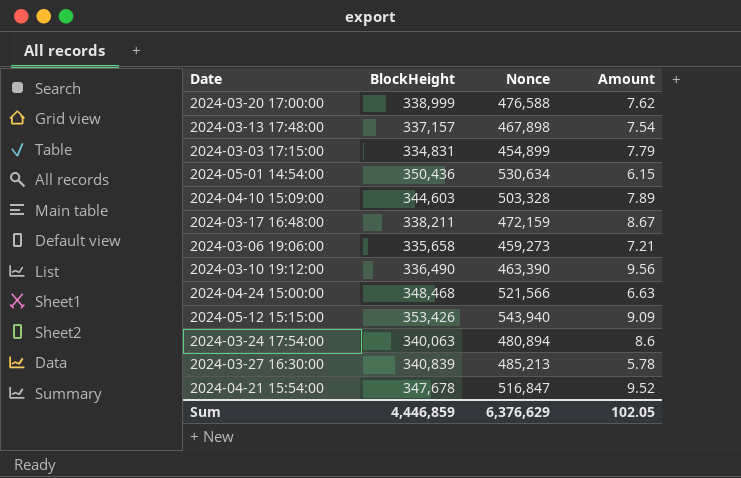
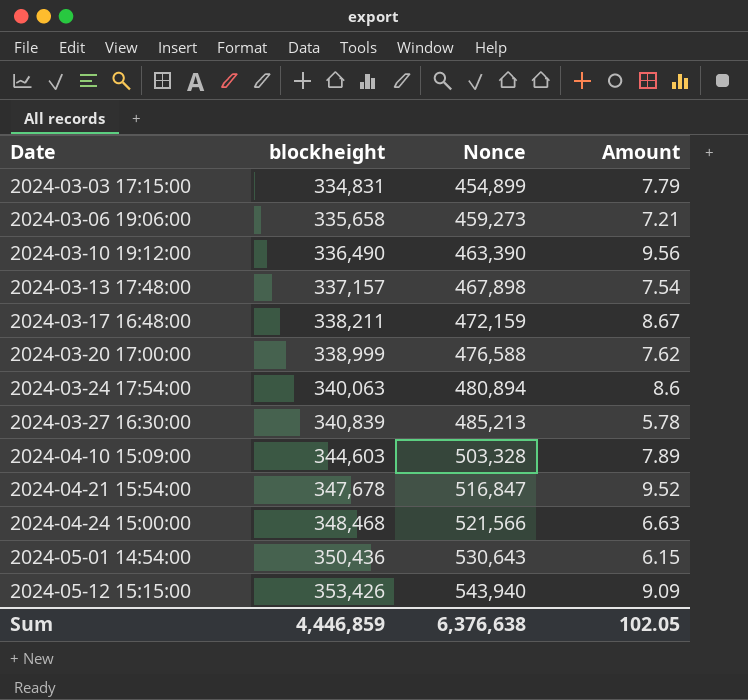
row order: none -> Date ascending
column name: BlockHeight -> blockheight
2024-05-01 14:54:00 | Nonce: 530,634 -> 530,643
Sum | Nonce: 6,376,629 -> 6,376,638

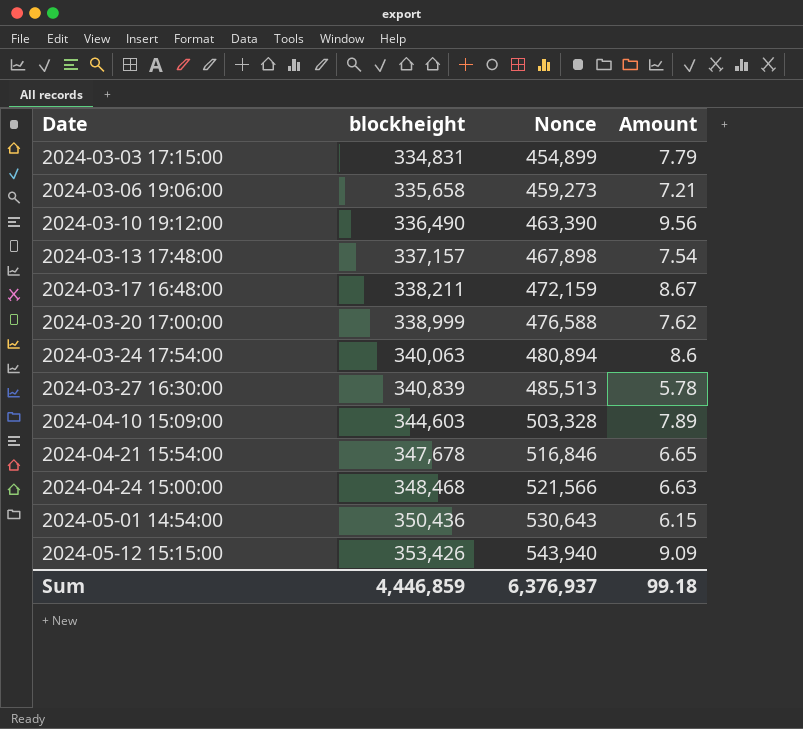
2024-03-27 16:30:00 | Nonce: 485,213 -> 485,513
2024-04-21 15:54:00 | Nonce: 516,847 -> 516,846
2024-04-21 15:54:00 | Amount: 9.52 -> 6.65
Sum | Nonce: 6,376,638 -> 6,376,937
Sum | Amount: 102.05 -> 99.18

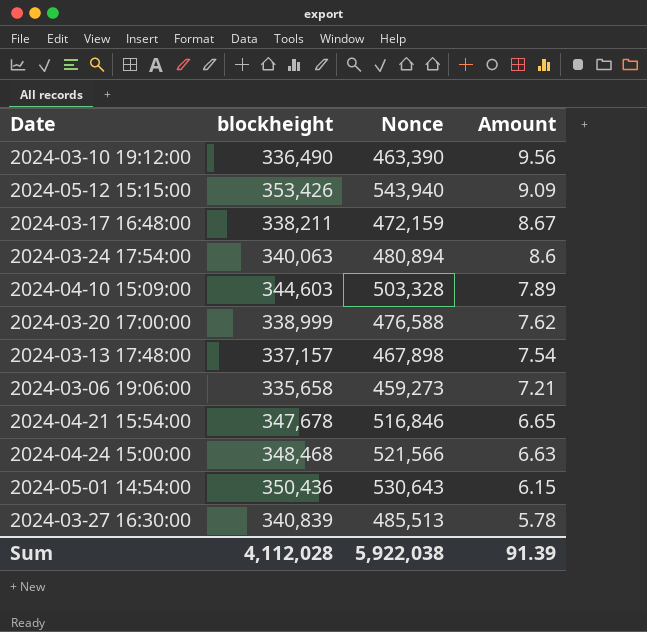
row order: Date ascending -> Amount descending
row 2024-03-03 17:15:00: 334,831 | 454,899 | 7.79 -> none
Sum | blockheight: 4,446,859 -> 4,112,028
Sum | Nonce: 6,376,937 -> 5,922,038
Sum | Amount: 99.18 -> 91.39

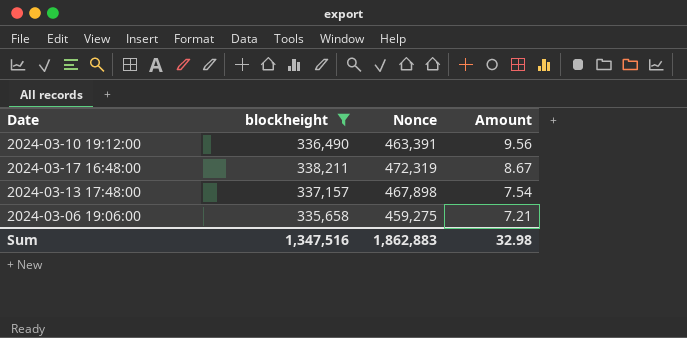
filter: none -> blockheight <= 338,211
2024-03-10 19:12:00 | Nonce: 463,390 -> 463,391
2024-03-17 16:48:00 | Nonce: 472,159 -> 472,319
2024-03-06 19:06:00 | Nonce: 459,273 -> 459,275
Sum | blockheight: 4,112,028 -> 1,347,516
Sum | Nonce: 5,922,038 -> 1,862,883
Sum | Amount: 91.39 -> 32.98

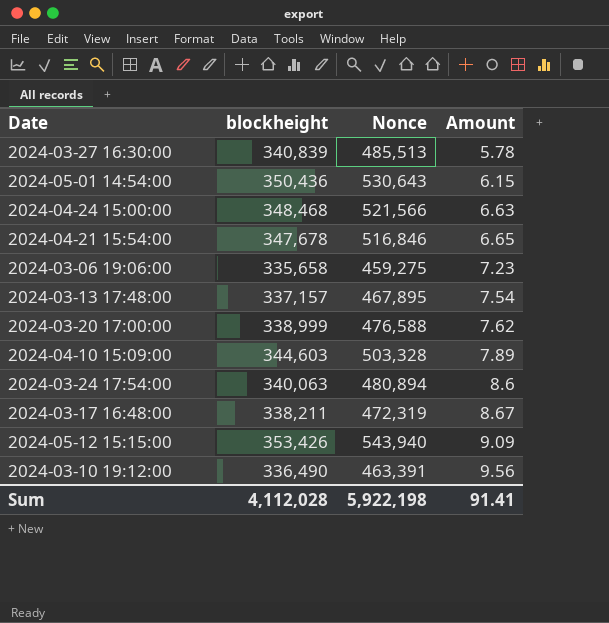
filter: blockheight <= 338,211 -> none
row order: Amount descending -> Amount ascending
2024-03-06 19:06:00 | Amount: 7.21 -> 7.23
2024-03-13 17:48:00 | Nonce: 467,898 -> 467,895
Sum | blockheight: 1,347,516 -> 4,112,028
Sum | Nonce: 1,862,883 -> 5,922,198
Sum | Amount: 32.98 -> 91.41

